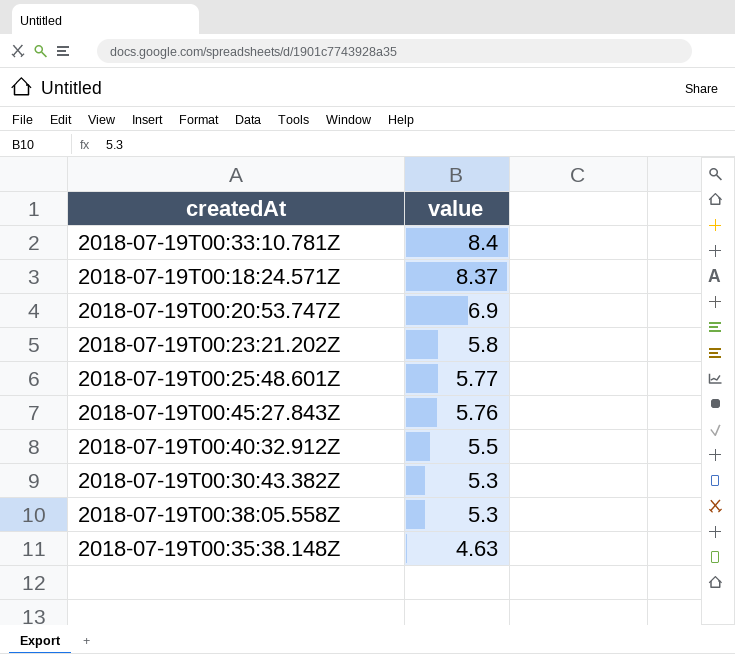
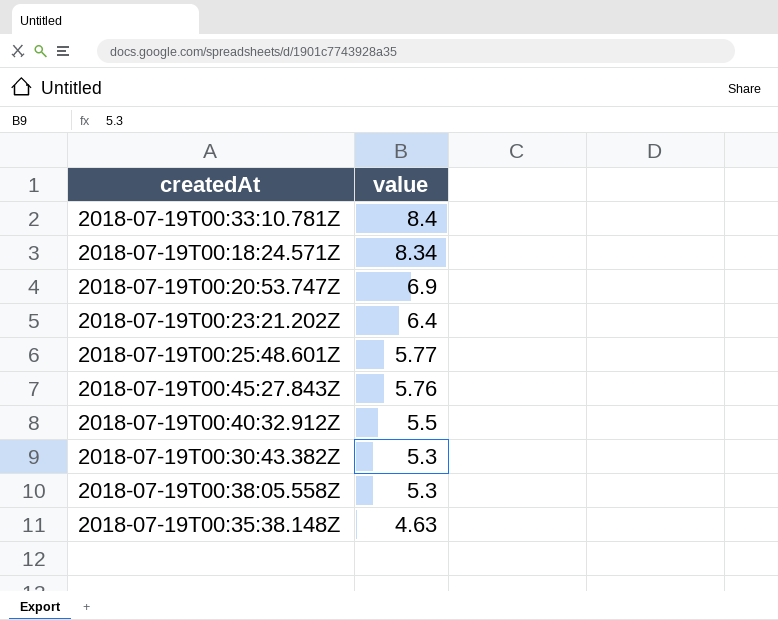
2018-07-19T00:18:24.571Z | value: 8.37 -> 8.34
2018-07-19T00:23:21.202Z | value: 5.8 -> 6.4

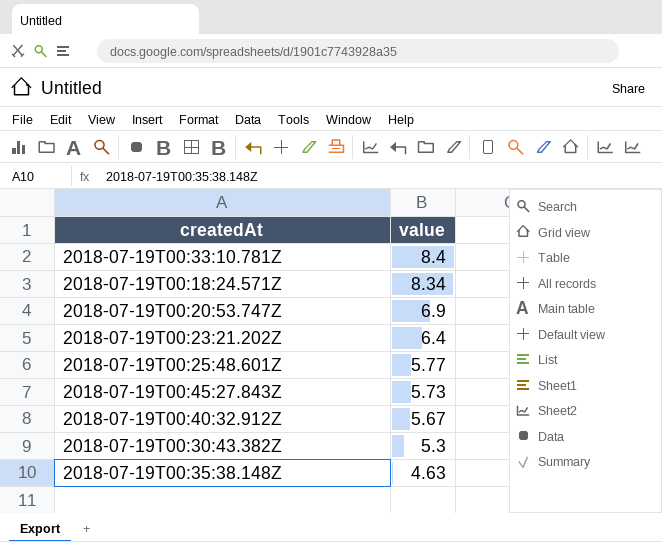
row 2018-07-19T00:38:05.558Z: 5.3 -> none
2018-07-19T00:45:27.843Z | value: 5.76 -> 5.73
2018-07-19T00:40:32.912Z | value: 5.5 -> 5.67

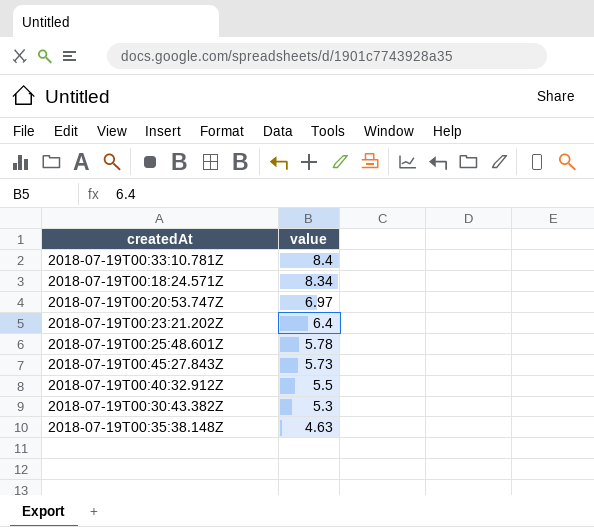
2018-07-19T00:20:53.747Z | value: 6.9 -> 6.97
2018-07-19T00:25:48.601Z | value: 5.77 -> 5.78
2018-07-19T00:40:32.912Z | value: 5.67 -> 5.5

